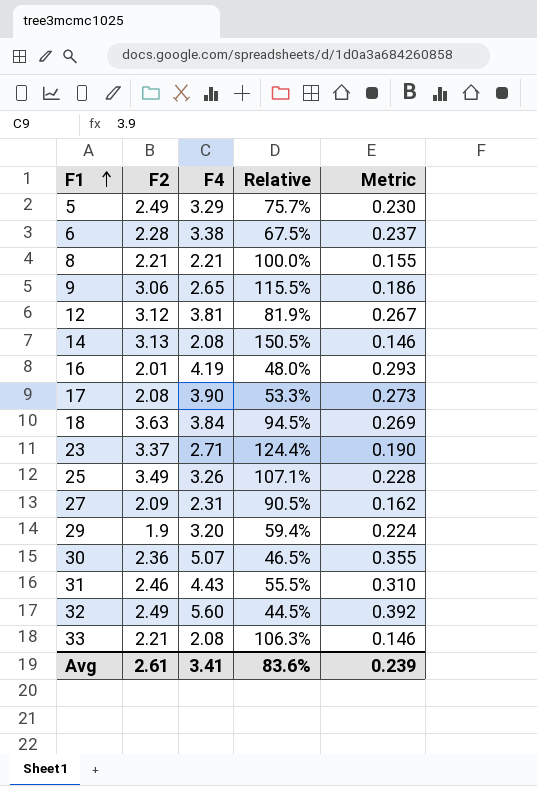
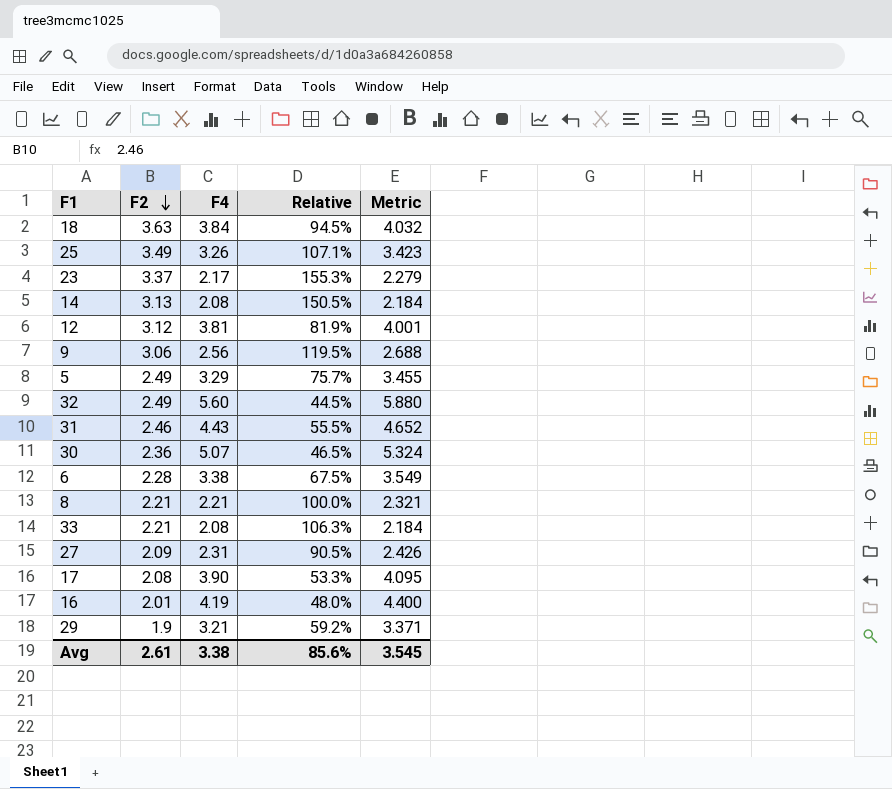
row order: F1 ascending -> F2 descending
column Metric | formula: [F4] * 0.07 -> [F4] * 1.05
23 | F4: 2.71 -> 2.17
23 | Relative: 124.4% -> 155.3%
9 | F4: 2.65 -> 2.56
9 | Relative: 115.5% -> 119.5%
29 | F4: 3.20 -> 3.21
29 | Relative: 59.4% -> 59.2%
Avg | F4: 3.41 -> 3.38
Avg | Relative: 83.6% -> 85.6%
Avg | Metric: 0.239 -> 3.545

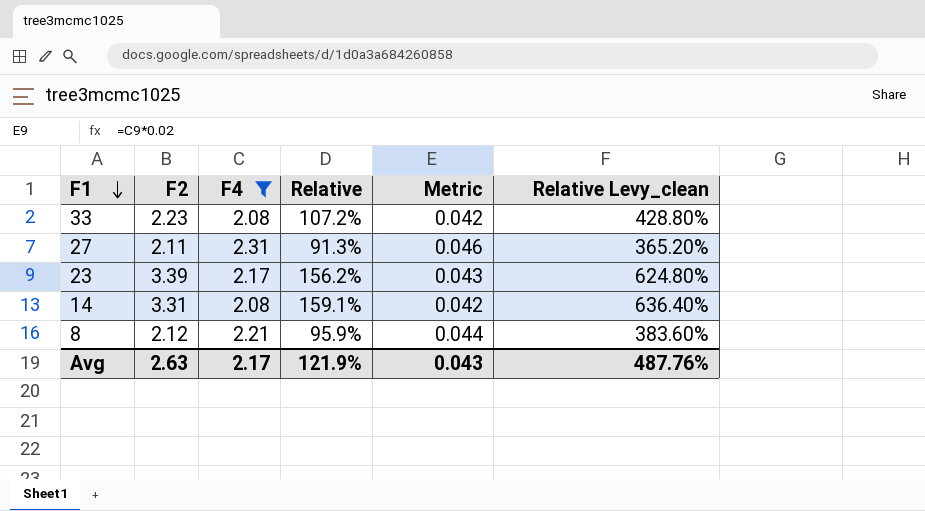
filter: none -> F4 <= 2.31
row order: F2 descending -> F1 descending
column Metric | formula: [F4] * 1.05 -> [F4] * 0.02
column Relative Levy_clean | formula: none -> [Relative] * 4
33 | F2: 2.21 -> 2.23
33 | Relative: 106.3% -> 107.2%
27 | F2: 2.09 -> 2.11
27 | Relative: 90.5% -> 91.3%
23 | F2: 3.37 -> 3.39
23 | Relative: 155.3% -> 156.2%
14 | F2: 3.13 -> 3.31
14 | Relative: 150.5% -> 159.1%
8 | F2: 2.21 -> 2.12
8 | Relative: 100.0% -> 95.9%
Avg | F2: 2.61 -> 2.63
Avg | F4: 3.38 -> 2.17
Avg | Relative: 85.6% -> 121.9%
Avg | Metric: 3.545 -> 0.043

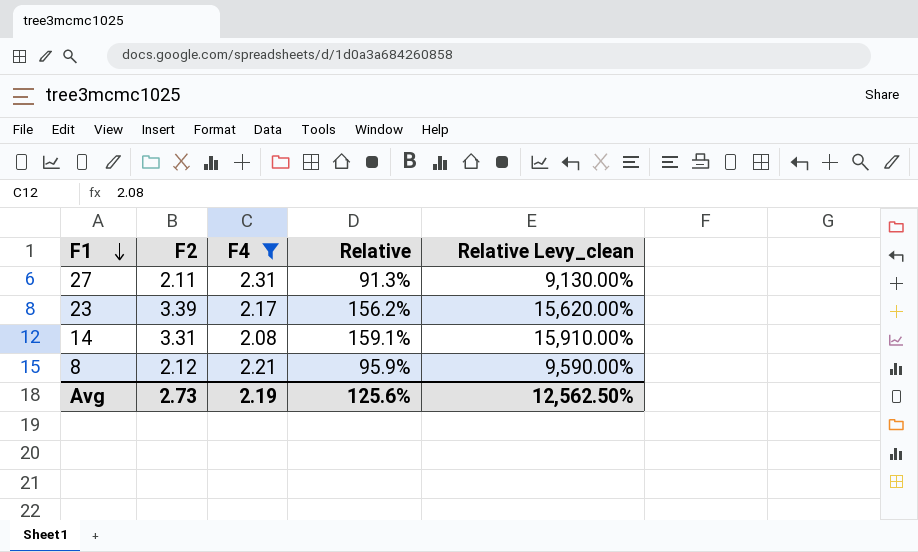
column Metric | formula: [F4] * 0.02 -> none
column Relative Levy_clean | formula: [Relative] * 4 -> [Relative] * 100
row 33: 2.23 | 2.08 | 107.2% | 0.042 | 428.80% -> none
Avg | F2: 2.63 -> 2.73
Avg | F4: 2.17 -> 2.19
Avg | Relative: 121.9% -> 125.6%
Avg | Relative Levy_clean: 487.76% -> 12,562.50%

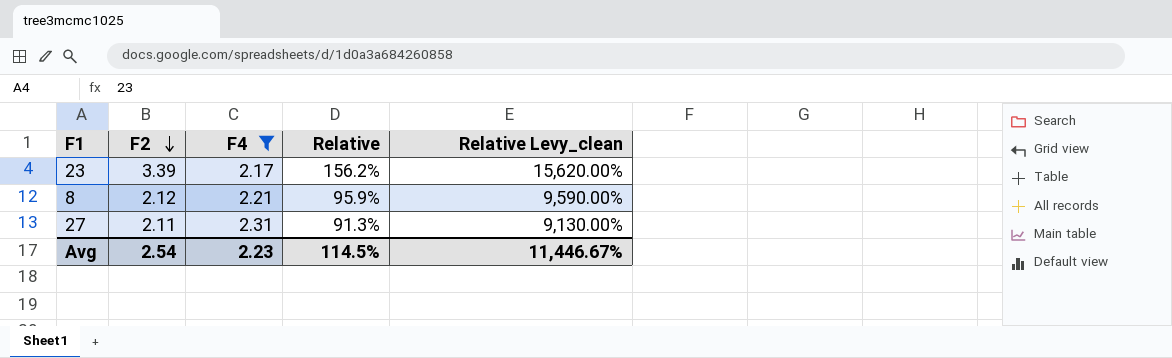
row order: F1 descending -> F2 descending
row 14: 3.31 | 2.08 | 159.1% | 15,910.00% -> none
Avg | F2: 2.73 -> 2.54
Avg | F4: 2.19 -> 2.23
Avg | Relative: 125.6% -> 114.5%
Avg | Relative Levy_clean: 12,562.50% -> 11,446.67%

